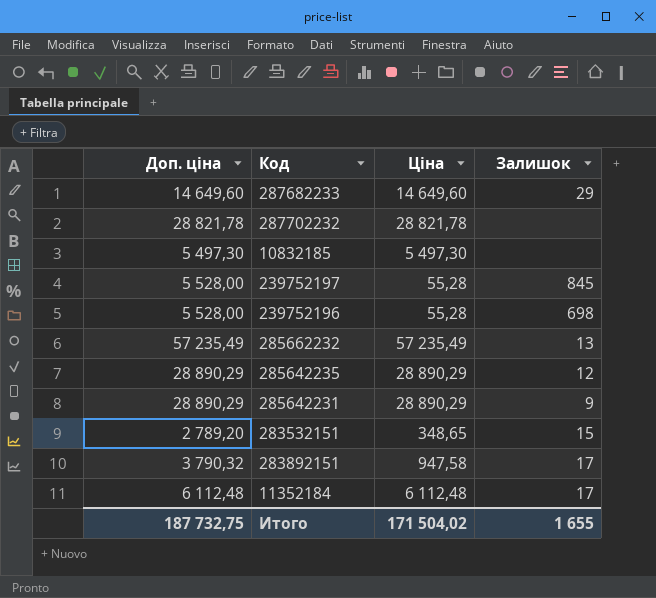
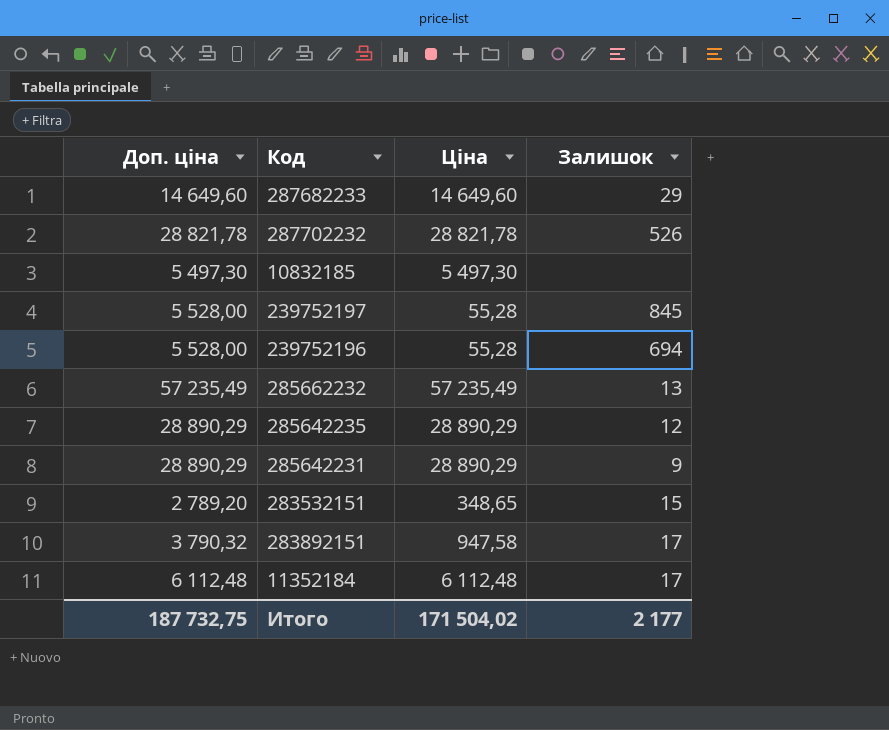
287702232 | Залишок: none -> 526
239752196 | Залишок: 698 -> 694
Итого | Залишок: 1 655 -> 2 177

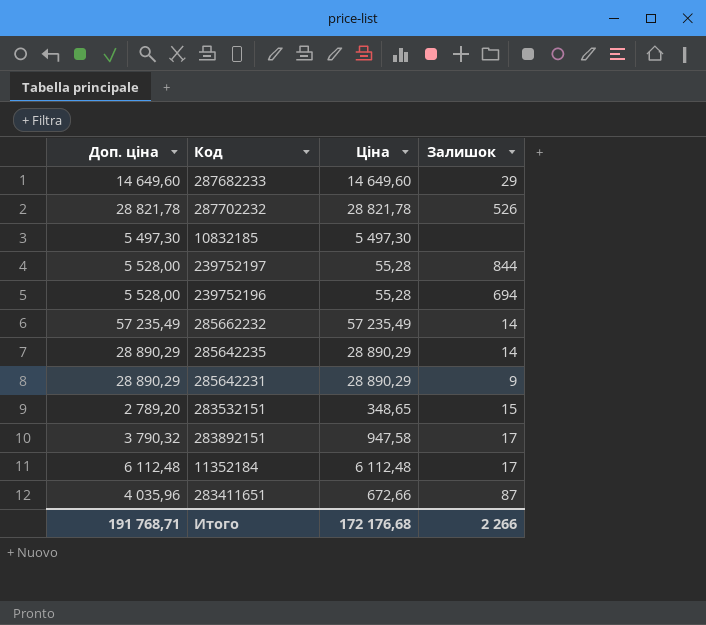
239752197 | Залишок: 845 -> 844
285662232 | Залишок: 13 -> 14
285642235 | Залишок: 12 -> 14
row 283411651: none -> 4 035,96 | 672,66 | 87
Итого | Доп. ціна: 187 732,75 -> 191 768,71
Итого | Ціна: 171 504,02 -> 172 176,68
Итого | Залишок: 2 177 -> 2 266

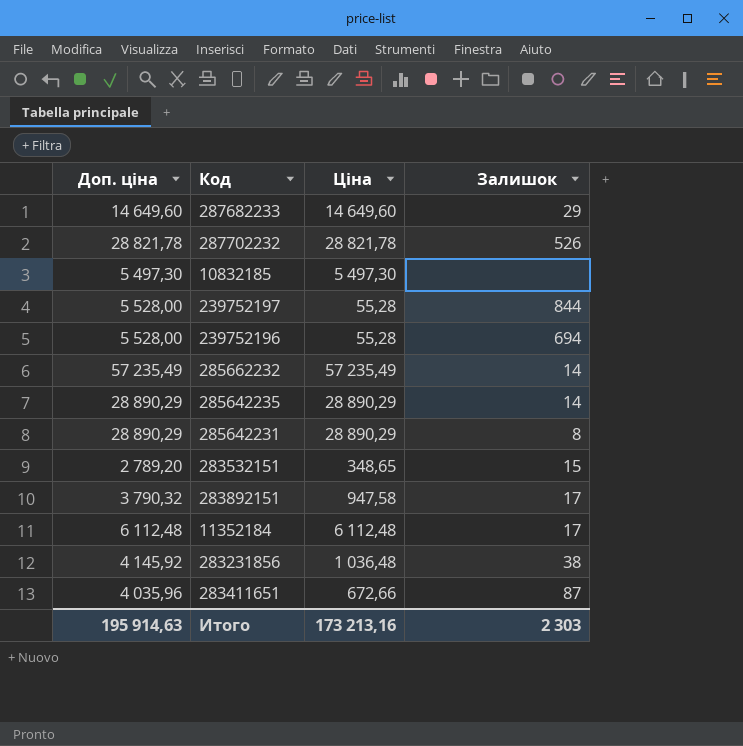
285642231 | Залишок: 9 -> 8
row 283231856: none -> 4 145,92 | 1 036,48 | 38
Итого | Доп. ціна: 191 768,71 -> 195 914,63
Итого | Ціна: 172 176,68 -> 173 213,16
Итого | Залишок: 2 266 -> 2 303

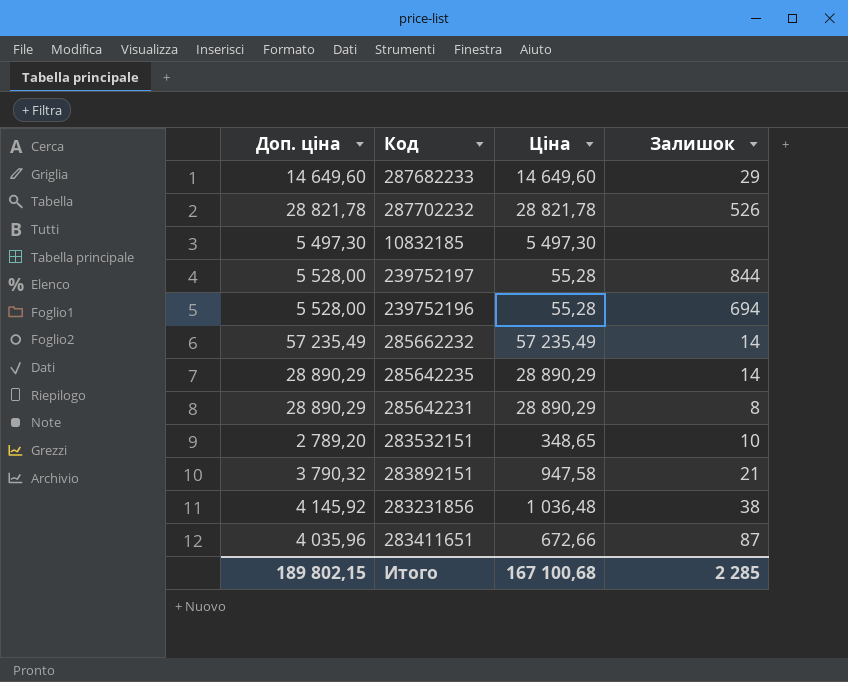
row 11352184: 6 112,48 | 6 112,48 | 17 -> none
283532151 | Залишок: 15 -> 10
283892151 | Залишок: 17 -> 21
Итого | Доп. ціна: 195 914,63 -> 189 802,15
Итого | Ціна: 173 213,16 -> 167 100,68
Итого | Залишок: 2 303 -> 2 285

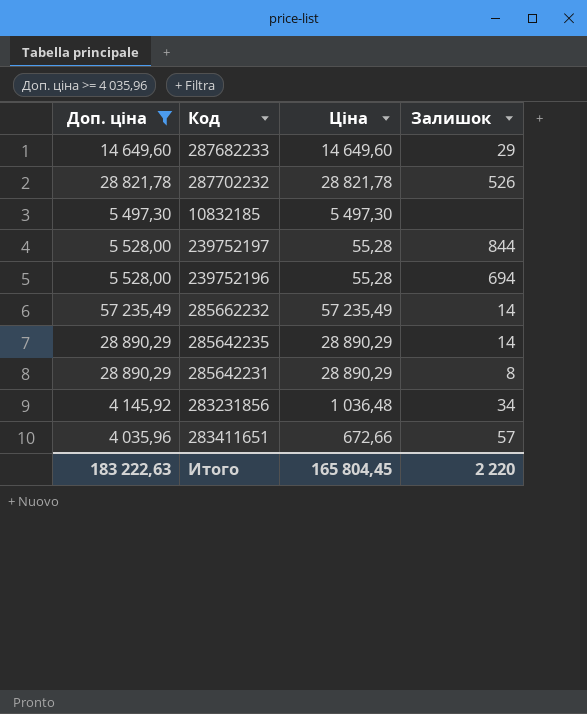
filter: none -> Доп. ціна >= 4 035,96
283231856 | Залишок: 38 -> 34
283411651 | Залишок: 87 -> 57
Итого | Доп. ціна: 189 802,15 -> 183 222,63
Итого | Ціна: 167 100,68 -> 165 804,45
Итого | Залишок: 2 285 -> 2 220

